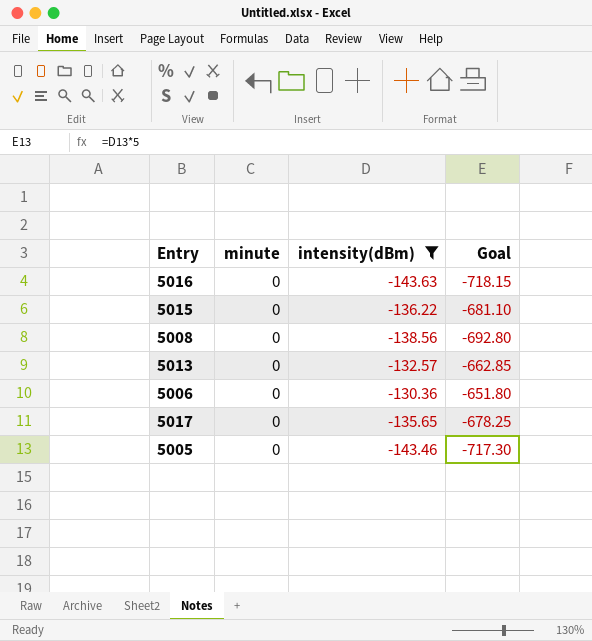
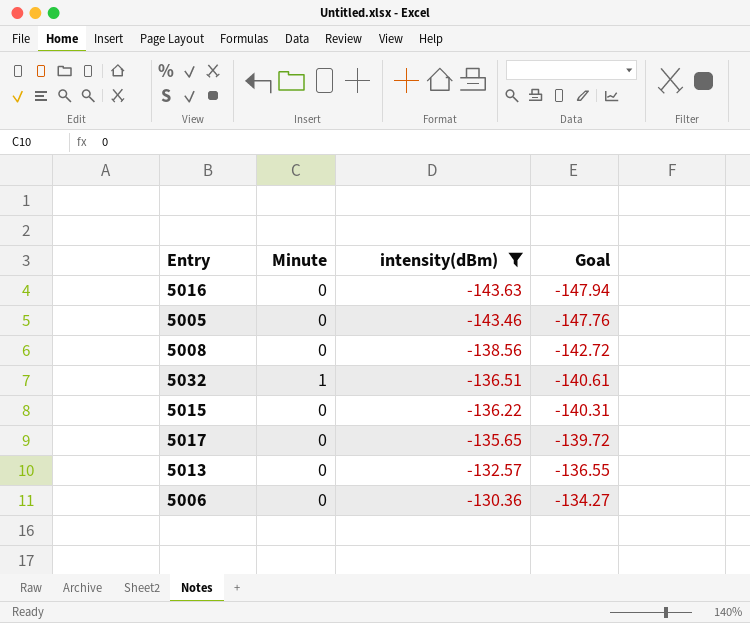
row order: none -> intensity(dBm) ascending
column name: minute -> Minute
column Goal | formula: [intensity(dBm)] * 5 -> [intensity(dBm)] * 1.03
row 5032: none -> 1 | -136.51 | -140.61

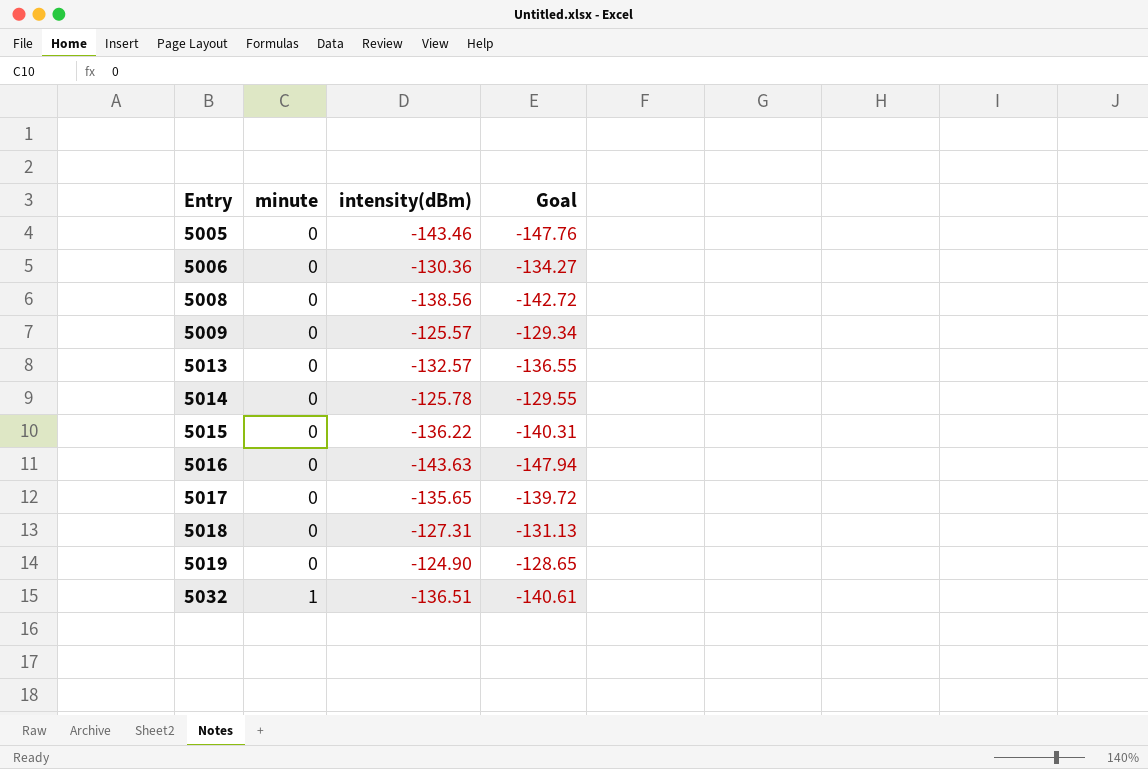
filter: intensity(dBm) <= -130.36 -> none
row order: intensity(dBm) ascending -> Entry ascending
column name: Minute -> minute

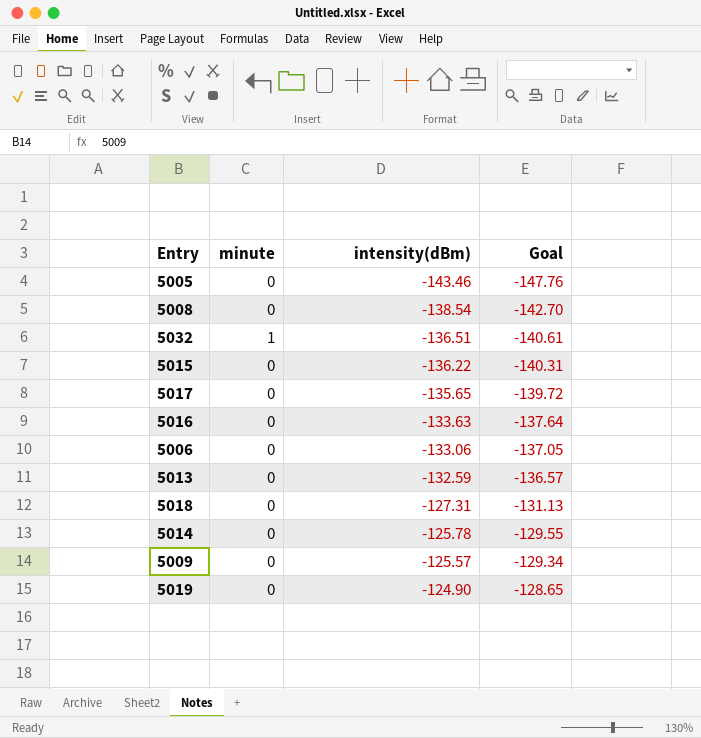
row order: Entry ascending -> intensity(dBm) ascending
5008 | intensity(dBm): -138.56 -> -138.54
5008 | Goal: -142.72 -> -142.70
5016 | intensity(dBm): -143.63 -> -133.63
5016 | Goal: -147.94 -> -137.64
5006 | intensity(dBm): -130.36 -> -133.06
5006 | Goal: -134.27 -> -137.05
5013 | intensity(dBm): -132.57 -> -132.59
5013 | Goal: -136.55 -> -136.57

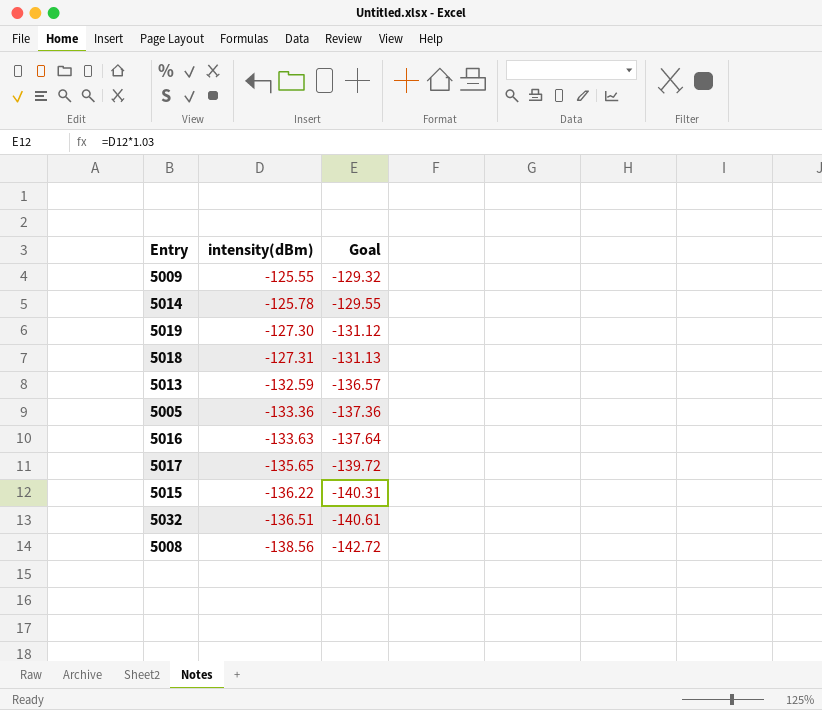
row order: intensity(dBm) ascending -> intensity(dBm) descending
column minute | position: 2 -> none
row 5006: 0 | -133.06 | -137.05 -> none
5009 | intensity(dBm): -125.57 -> -125.55
5009 | Goal: -129.34 -> -129.32
5019 | intensity(dBm): -124.90 -> -127.30
5019 | Goal: -128.65 -> -131.12
5005 | intensity(dBm): -143.46 -> -133.36
5005 | Goal: -147.76 -> -137.36
5008 | intensity(dBm): -138.54 -> -138.56
5008 | Goal: -142.70 -> -142.72

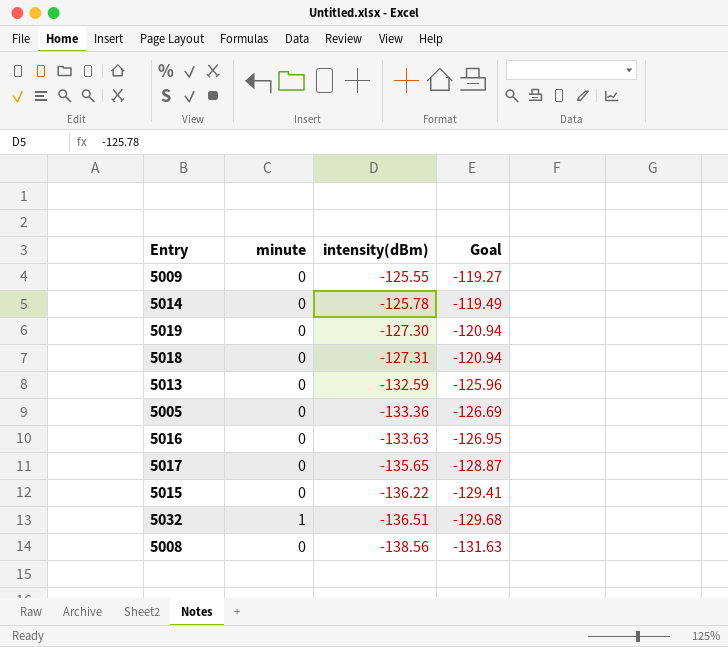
column minute | position: none -> 2
column Goal | formula: [intensity(dBm)] * 1.03 -> [intensity(dBm)] * 0.95

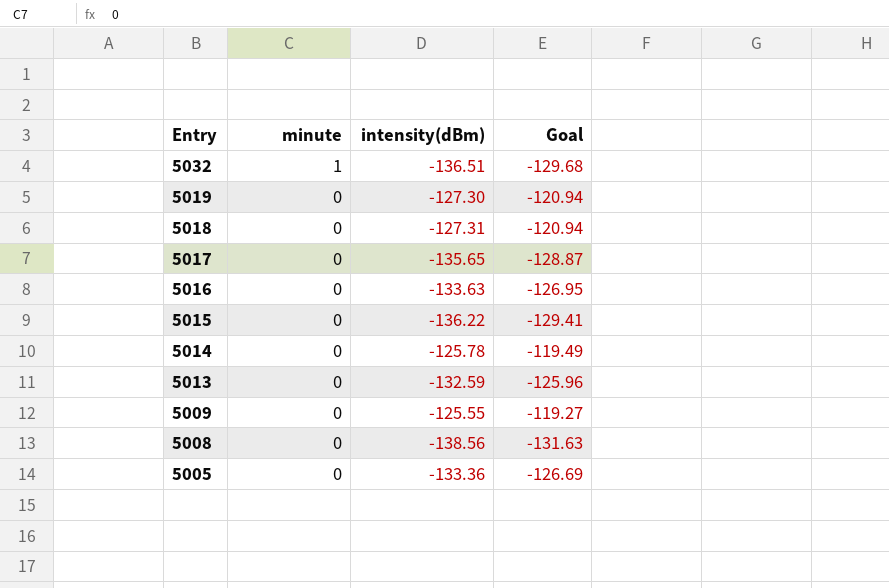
row order: intensity(dBm) descending -> Entry descending

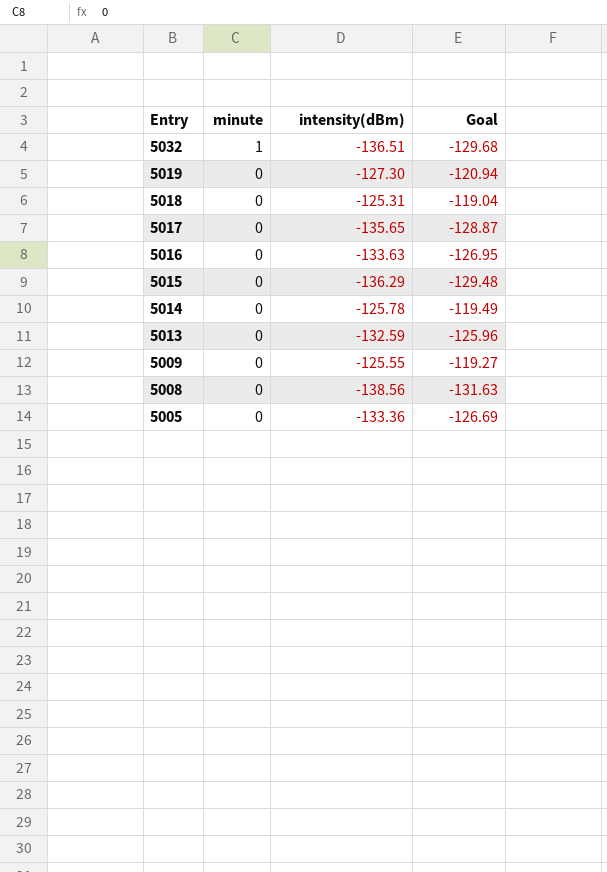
5018 | intensity(dBm): -127.31 -> -125.31
5018 | Goal: -120.94 -> -119.04
5015 | intensity(dBm): -136.22 -> -136.29
5015 | Goal: -129.41 -> -129.48

